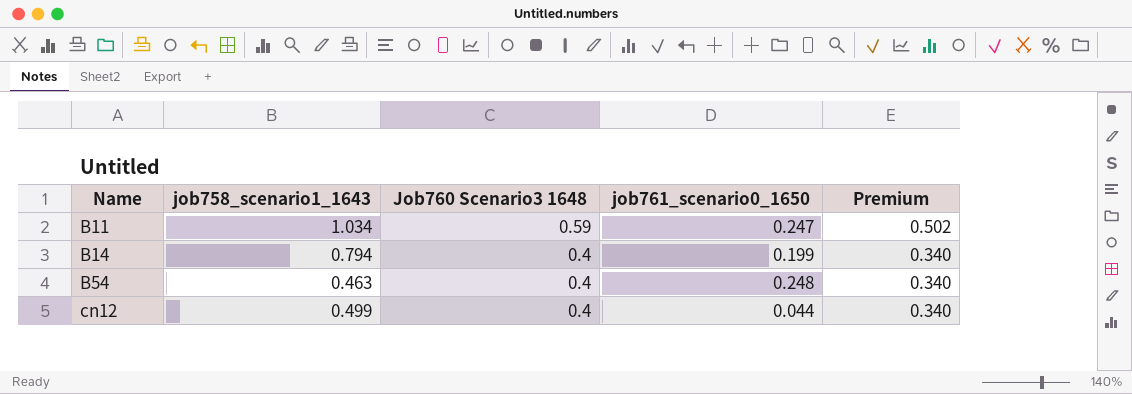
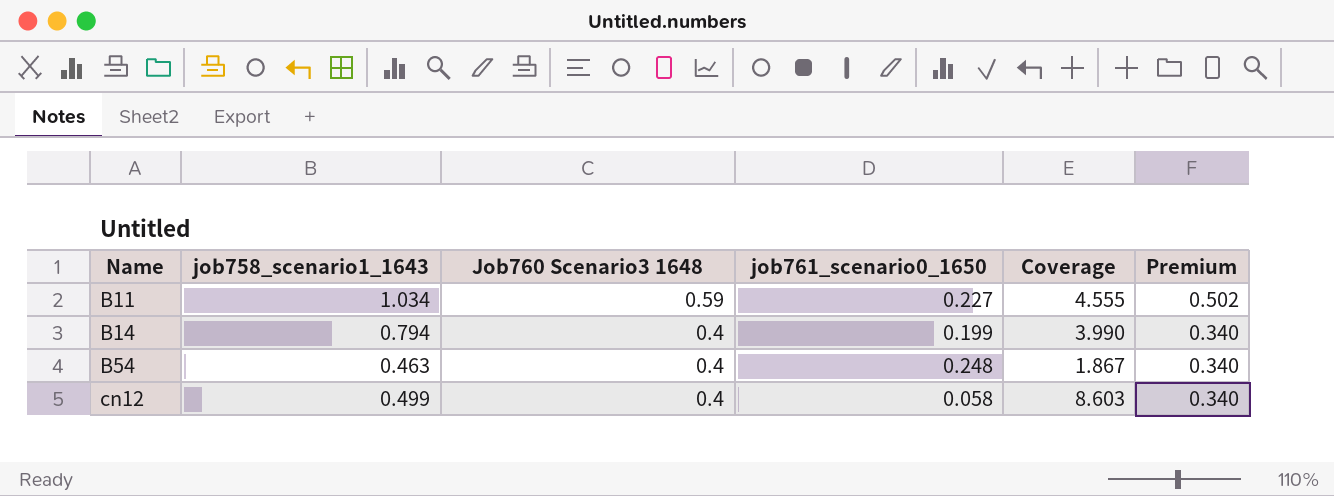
column Coverage | formula: none -> [job758_scenario1_1643] / [job761_scenario0_1650]
B11 | job761_scenario0_1650: 0.247 -> 0.227
cn12 | job761_scenario0_1650: 0.044 -> 0.058

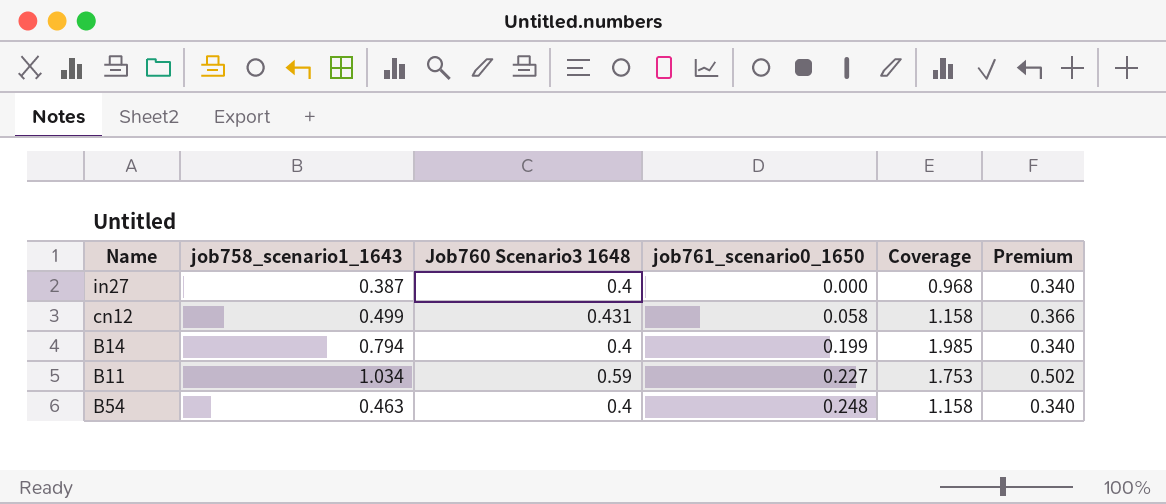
row order: Name ascending -> job761_scenario0_1650 ascending
column Coverage | formula: [job758_scenario1_1643] / [job761_scenario0_1650] -> [job758_scenario1_1643] / [Job760 Scenario3 1648]
row in27: none -> 0.387 | 0.4 | 0.000 | 0.968 | 0.340
cn12 | Job760 Scenario3 1648: 0.4 -> 0.431
cn12 | Premium: 0.340 -> 0.366

